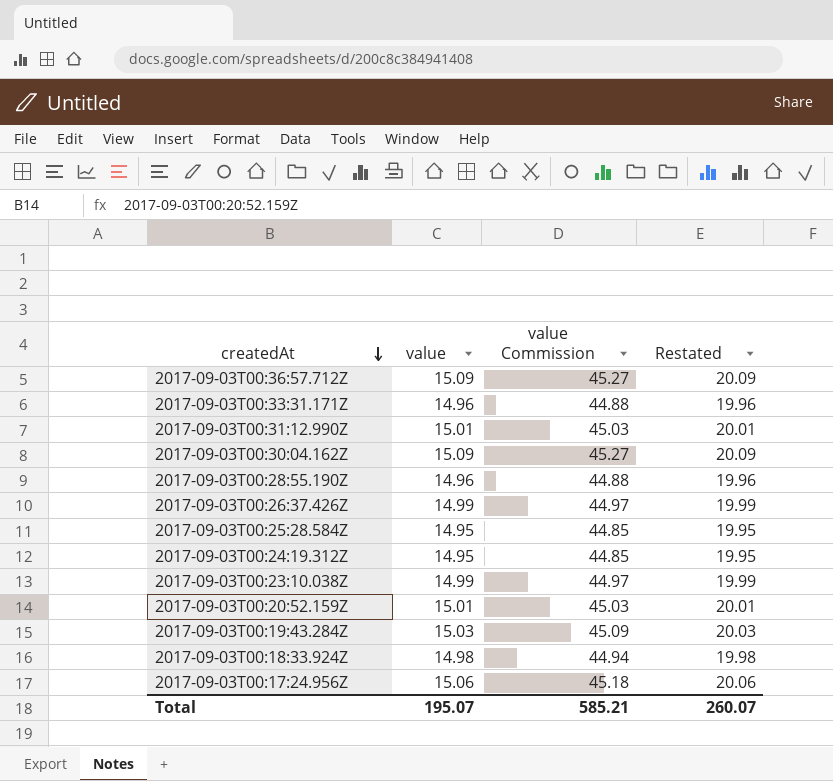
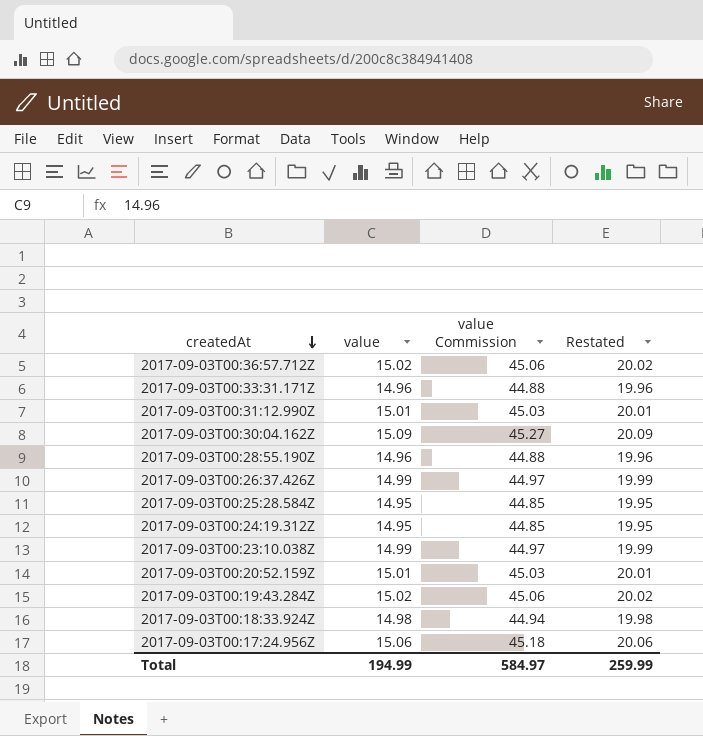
2017-09-03T00:36:57.712Z | value: 15.09 -> 15.02
2017-09-03T00:36:57.712Z | value Commission: 45.27 -> 45.06
2017-09-03T00:36:57.712Z | Restated: 20.09 -> 20.02
2017-09-03T00:19:43.284Z | value: 15.03 -> 15.02
2017-09-03T00:19:43.284Z | value Commission: 45.09 -> 45.06
2017-09-03T00:19:43.284Z | Restated: 20.03 -> 20.02
Total | value: 195.07 -> 194.99
Total | value Commission: 585.21 -> 584.97
Total | Restated: 260.07 -> 259.99

